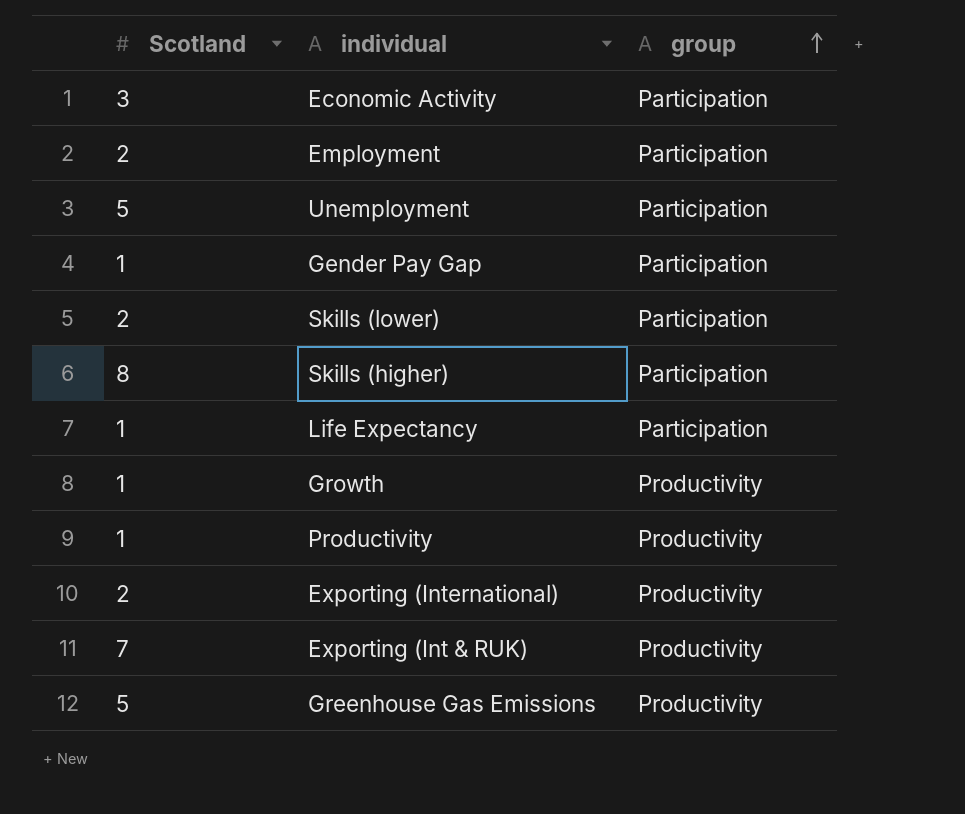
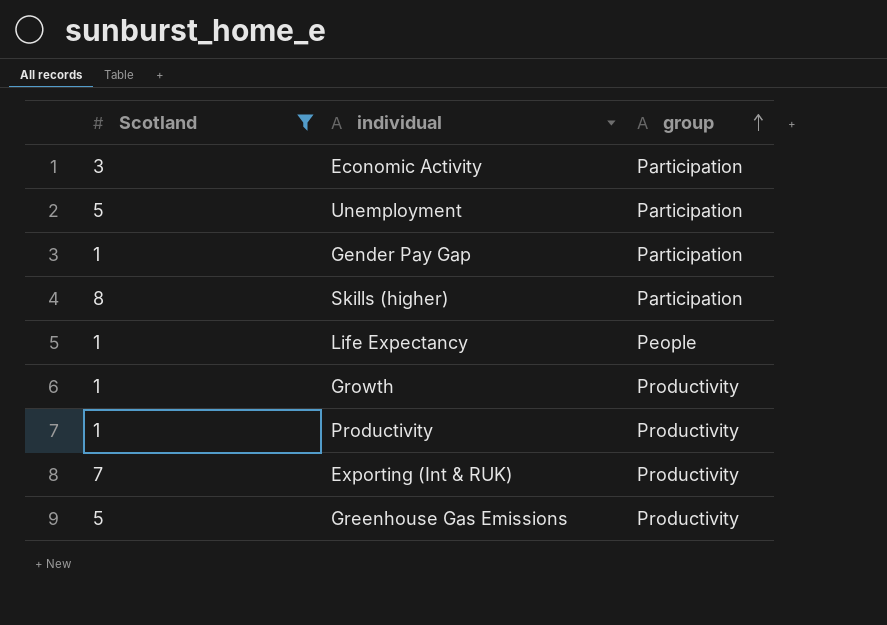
filter: none -> Scotland != 2
Life Expectancy | group: Participation -> People

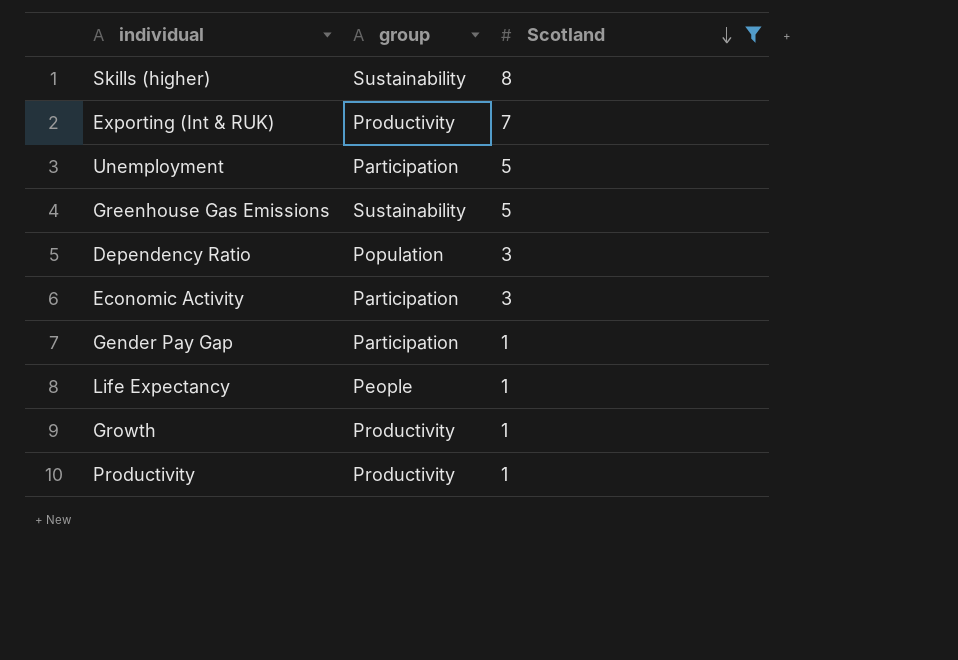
row order: group ascending -> Scotland descending
column Scotland | position: 1 -> 3
Skills (higher) | group: Participation -> Sustainability
Greenhouse Gas Emissions | group: Productivity -> Sustainability
row Dependency Ratio: none -> Population | 3

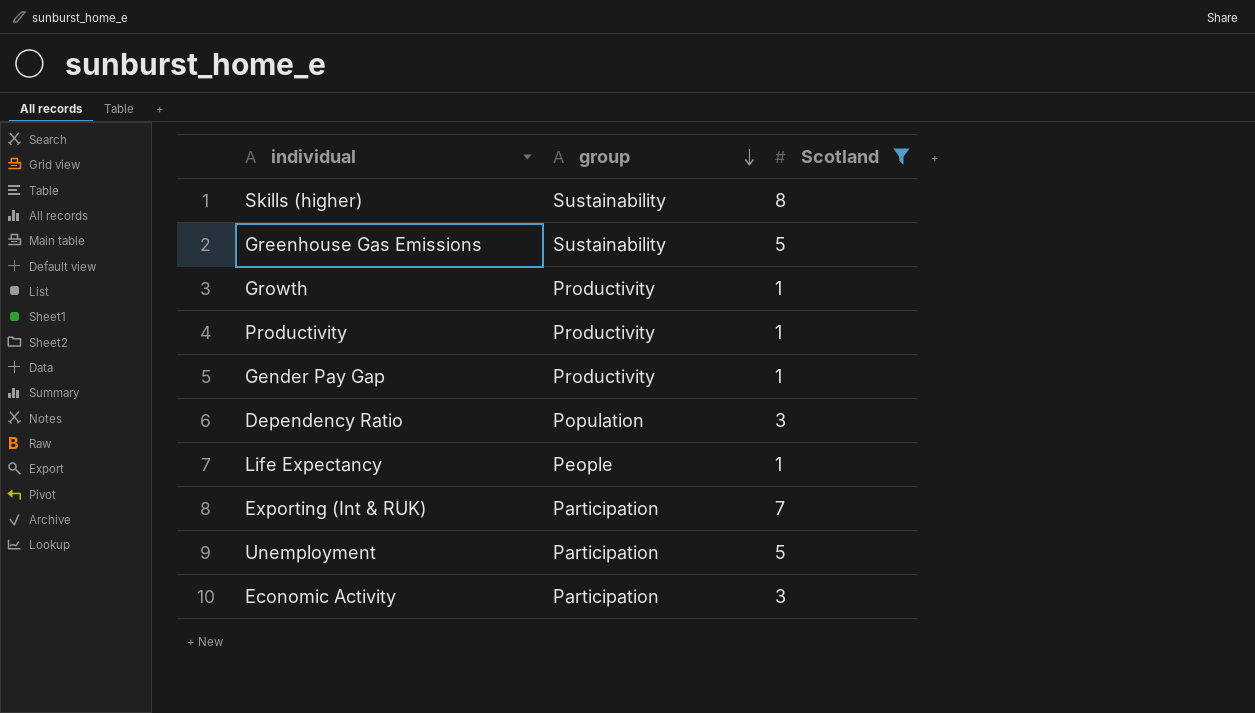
row order: Scotland descending -> group descending
Gender Pay Gap | group: Participation -> Productivity
Exporting (Int & RUK) | group: Productivity -> Participation

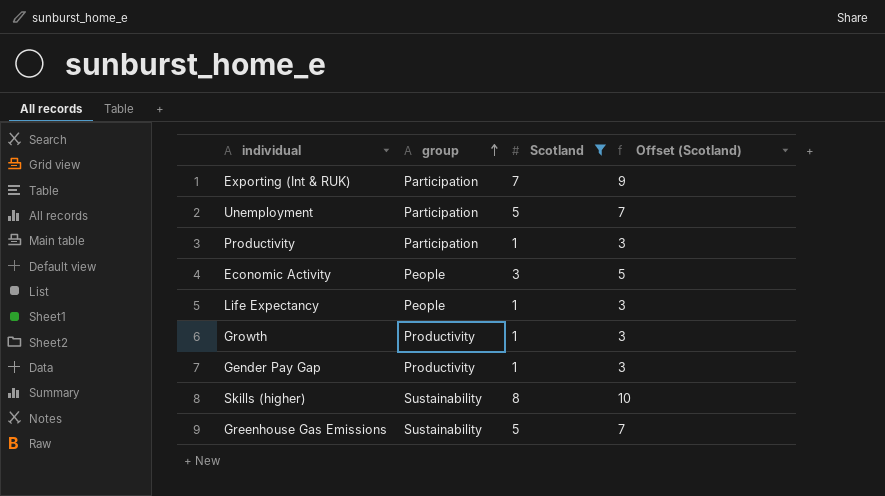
row order: group descending -> group ascending
column Offset (Scotland) | formula: none -> [Scotland] + 2
row Dependency Ratio: Population | 3 -> none
Productivity | group: Productivity -> Participation
Economic Activity | group: Participation -> People

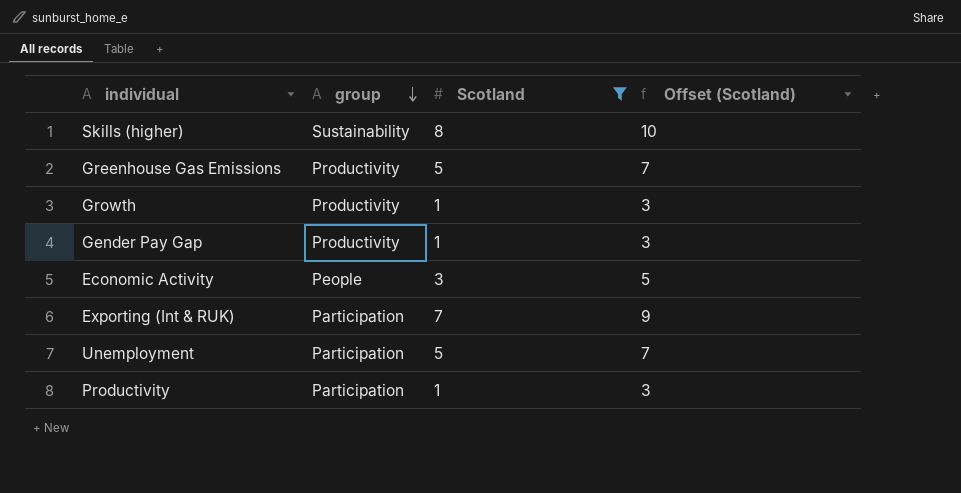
row order: group ascending -> group descending
row Life Expectancy: People | 1 | 3 -> none
Greenhouse Gas Emissions | group: Sustainability -> Productivity

